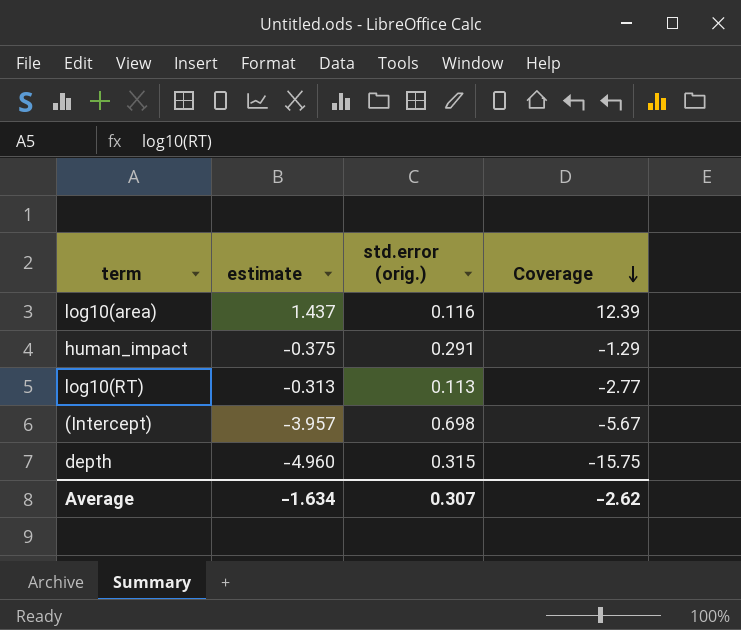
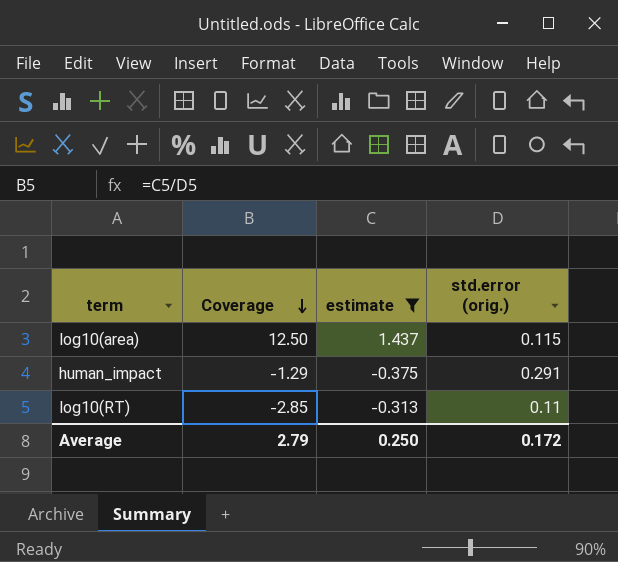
filter: none -> estimate >= -0.375
column Coverage | position: 4 -> 2
log10(area) | Coverage: 12.39 -> 12.50
log10(area) | std.error (orig.): 0.116 -> 0.115
log10(RT) | Coverage: -2.77 -> -2.85
log10(RT) | std.error (orig.): 0.113 -> 0.11
Average | Coverage: -2.62 -> 2.79
Average | estimate: -1.634 -> 0.250
Average | std.error (orig.): 0.307 -> 0.172

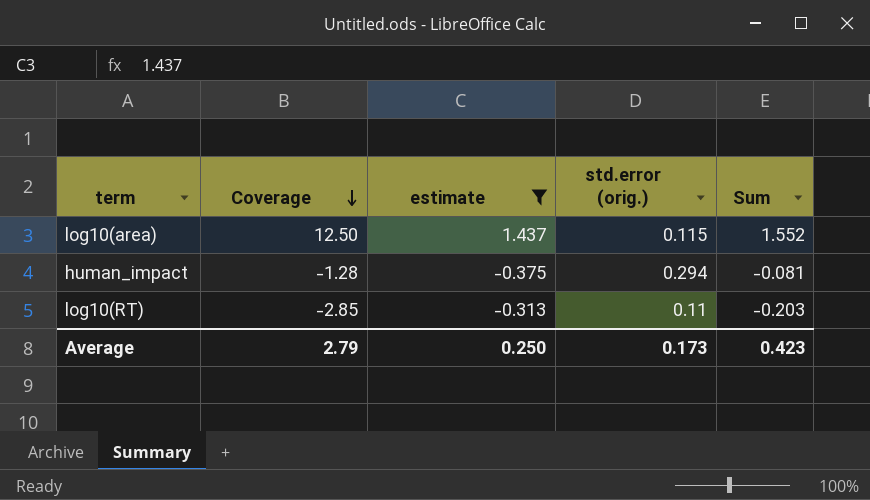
column Sum | formula: none -> [estimate] + [std.error (orig.)]
human_impact | Coverage: -1.29 -> -1.28
human_impact | std.error (orig.): 0.291 -> 0.294
Average | std.error (orig.): 0.172 -> 0.173

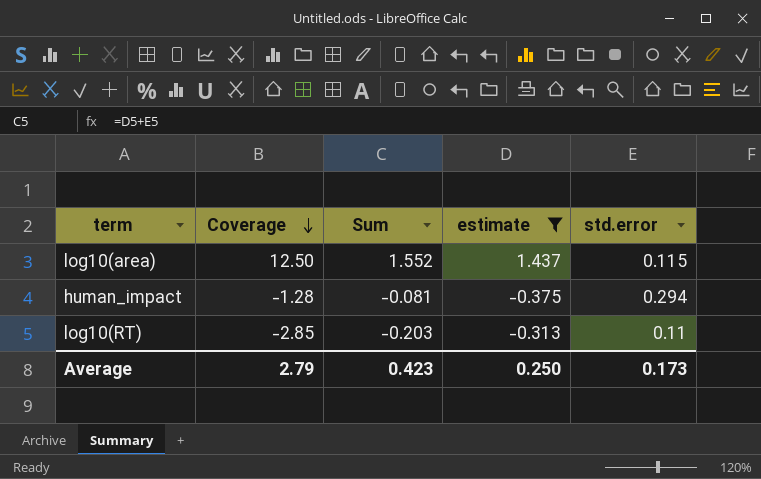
column Sum | position: 5 -> 3
column name: std.error (orig.) -> std.error

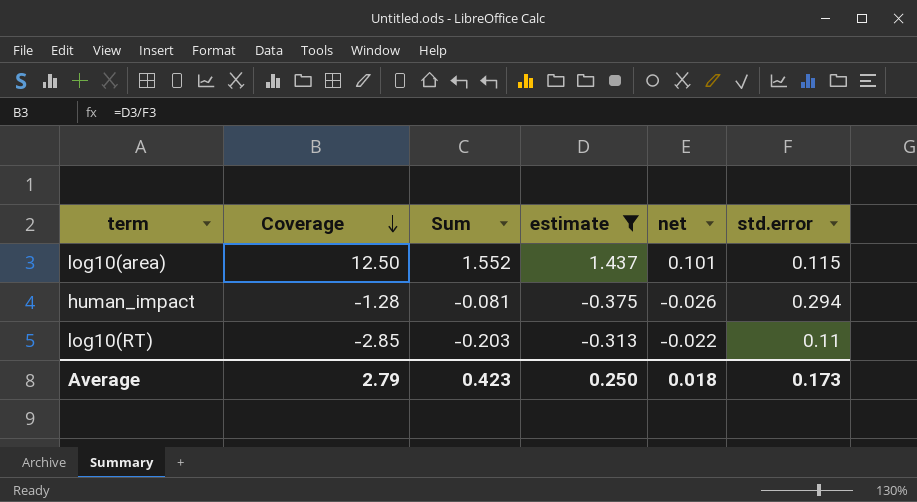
column net | formula: none -> [estimate] * 0.07

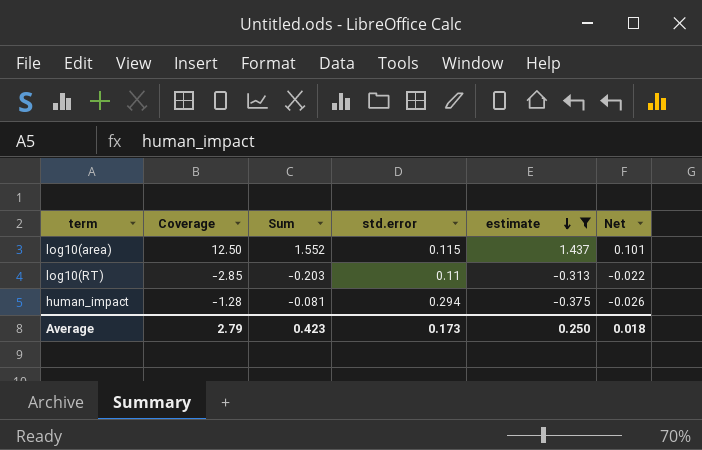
row order: Coverage descending -> estimate descending
column std.error | position: 6 -> 4
column name: net -> Net

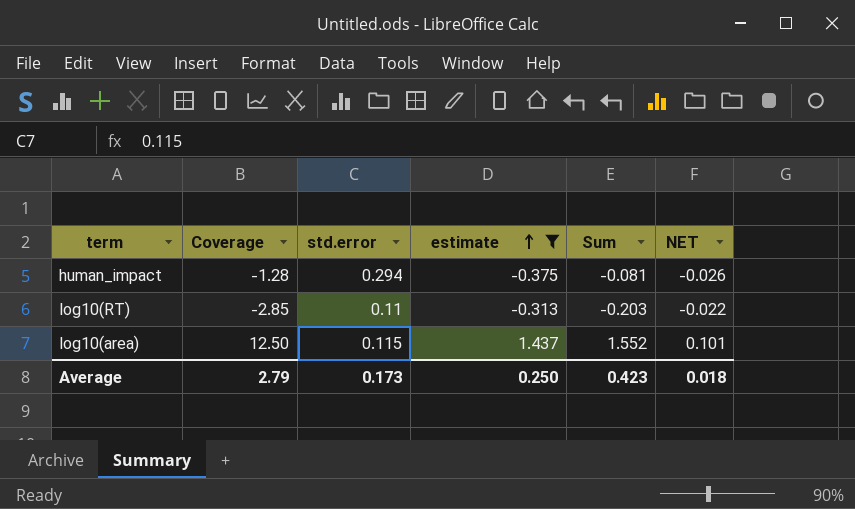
row order: estimate descending -> estimate ascending
column Sum | position: 3 -> 5
column name: Net -> NET

